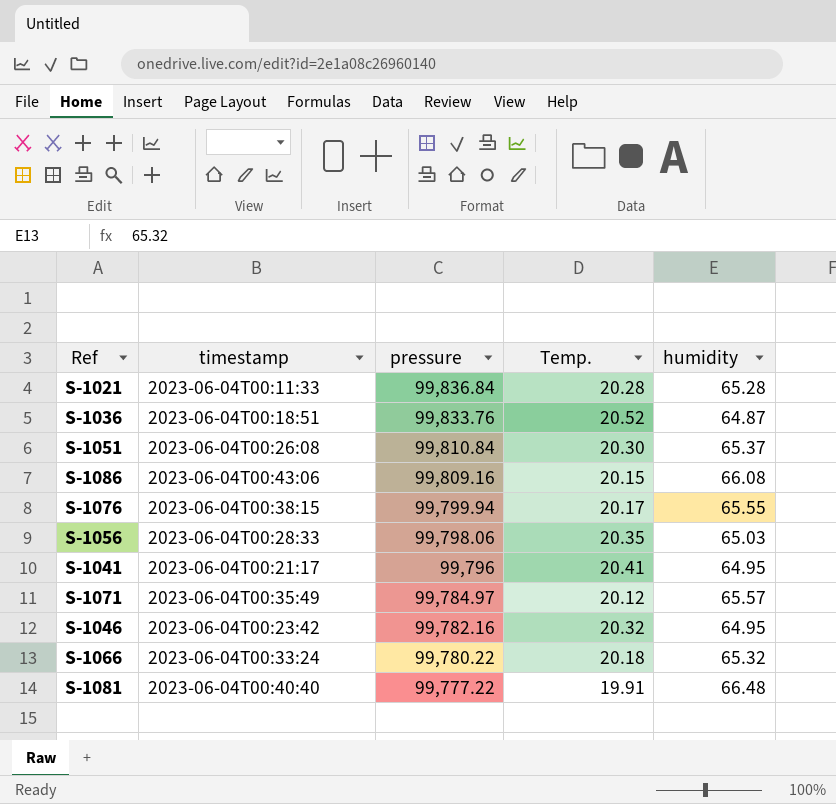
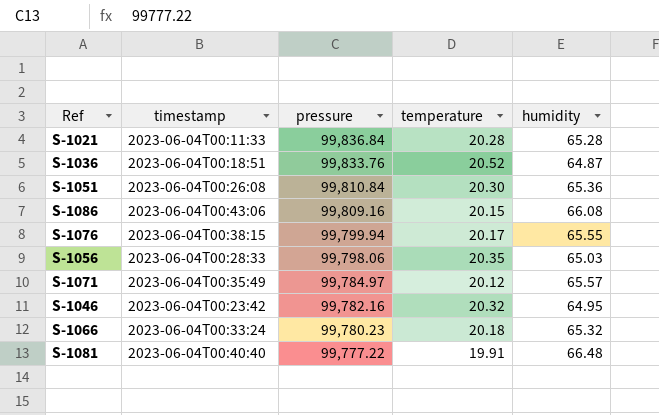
column name: Temp. -> temperature
row S-1041: 2023-06-04T00:21:17 | 99,796 | 20.41 | 64.95 -> none
S-1051 | humidity: 65.37 -> 65.36
S-1066 | pressure: 99,780.22 -> 99,780.23

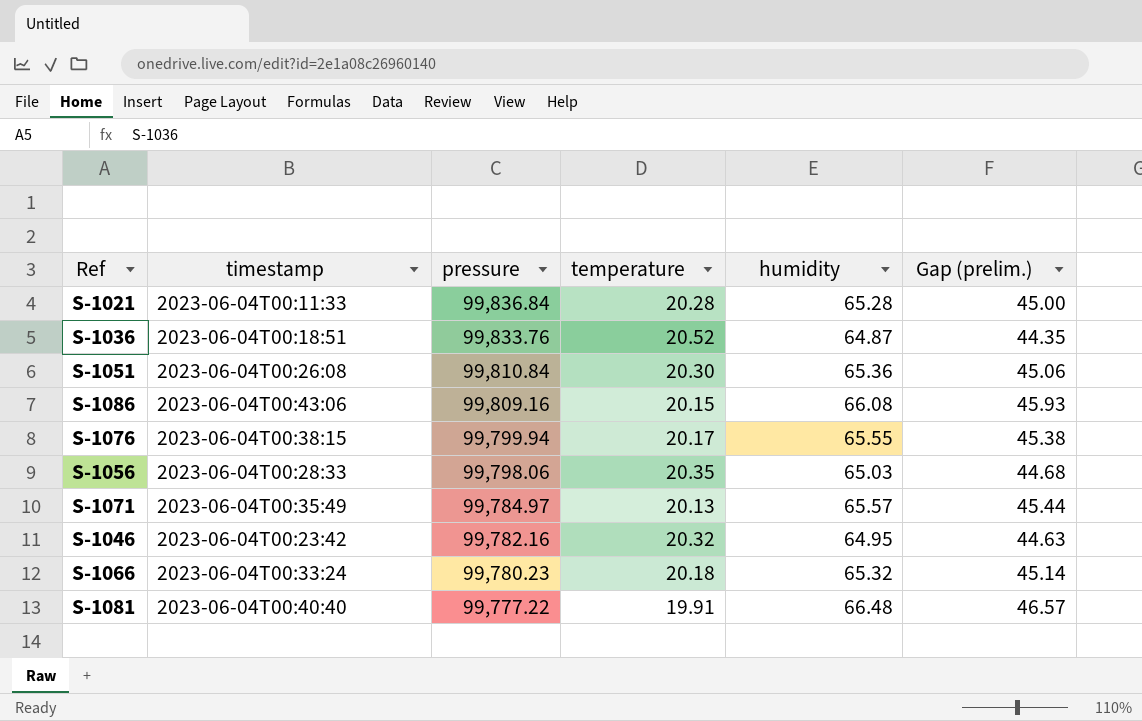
column Gap (prelim.) | formula: none -> [humidity] - [temperature]
S-1071 | temperature: 20.12 -> 20.13

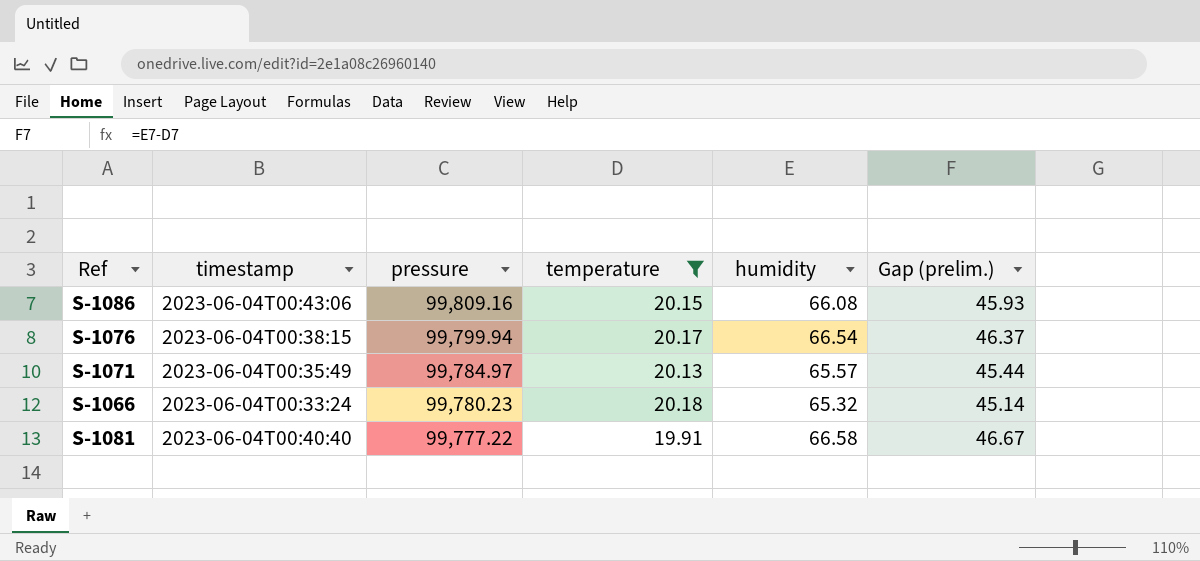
filter: none -> temperature <= 20.18
S-1076 | humidity: 65.55 -> 66.54
S-1076 | Gap (prelim.): 45.38 -> 46.37
S-1081 | humidity: 66.48 -> 66.58
S-1081 | Gap (prelim.): 46.57 -> 46.67

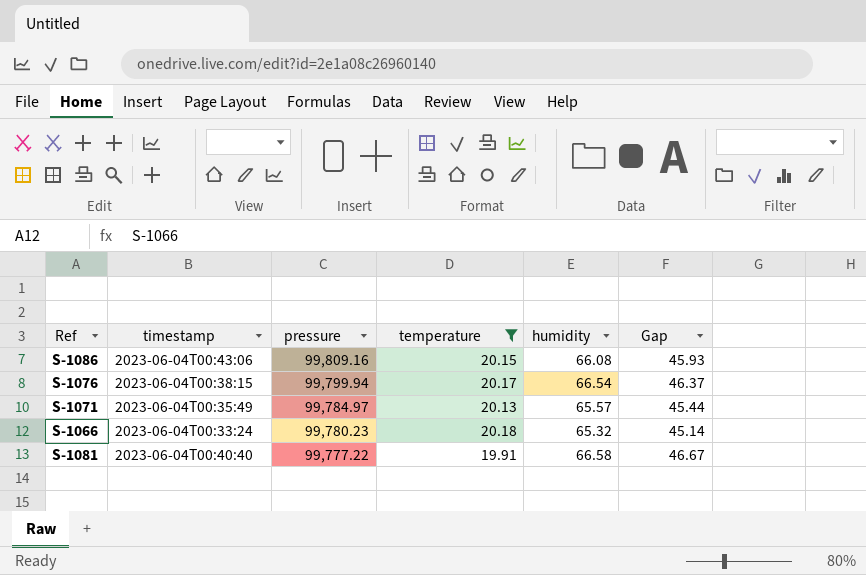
column name: Gap (prelim.) -> Gap

